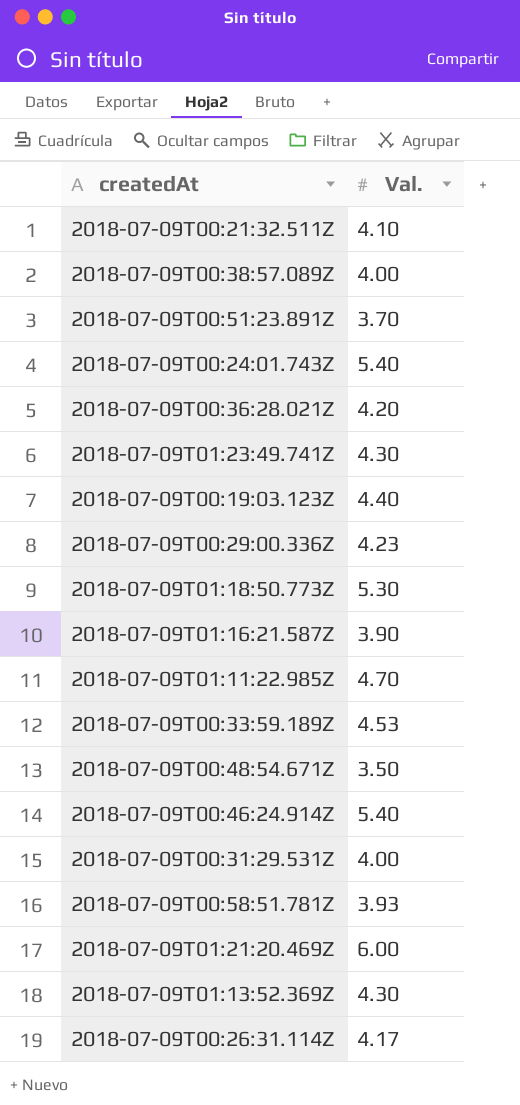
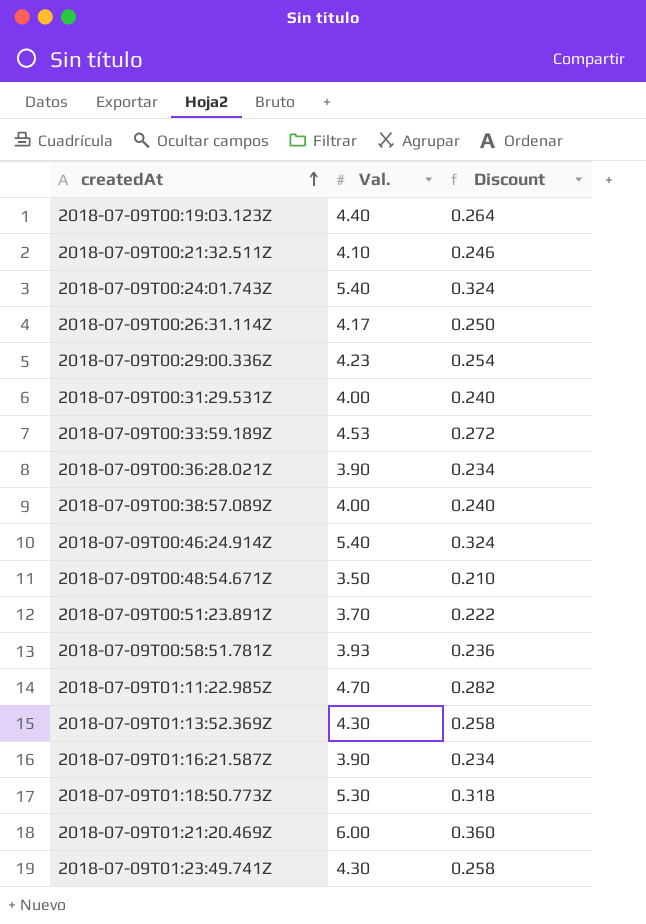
row order: none -> createdAt ascending
column Discount | formula: none -> [Val.] * 0.06
2018-07-09T00:36:28.021Z | Val.: 4.20 -> 3.90

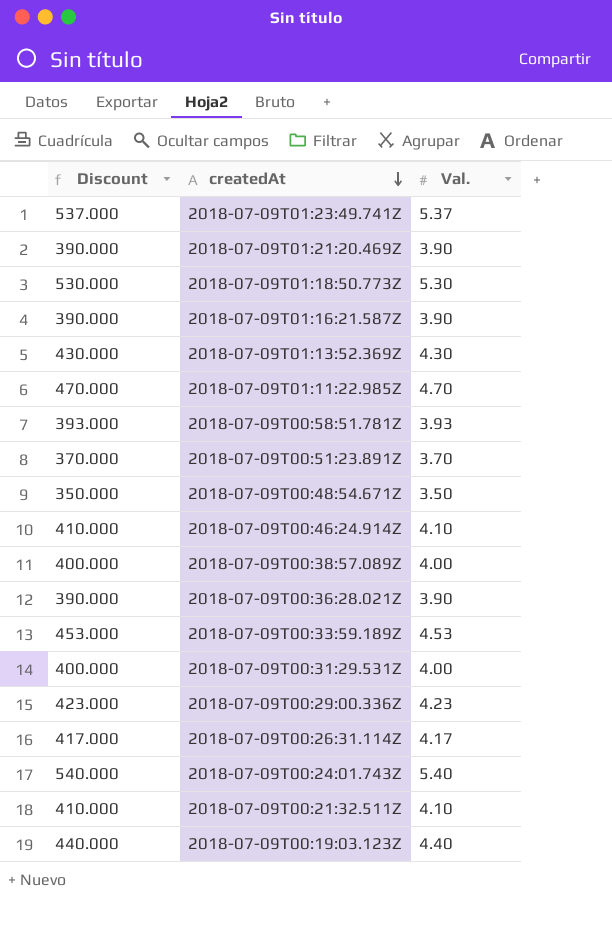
row order: createdAt ascending -> createdAt descending
column Discount | formula: [Val.] * 0.06 -> [Val.] * 100
column Discount | position: 3 -> 1
2018-07-09T01:23:49.741Z | Val.: 4.30 -> 5.37
2018-07-09T01:21:20.469Z | Val.: 6.00 -> 3.90
2018-07-09T00:46:24.914Z | Val.: 5.40 -> 4.10

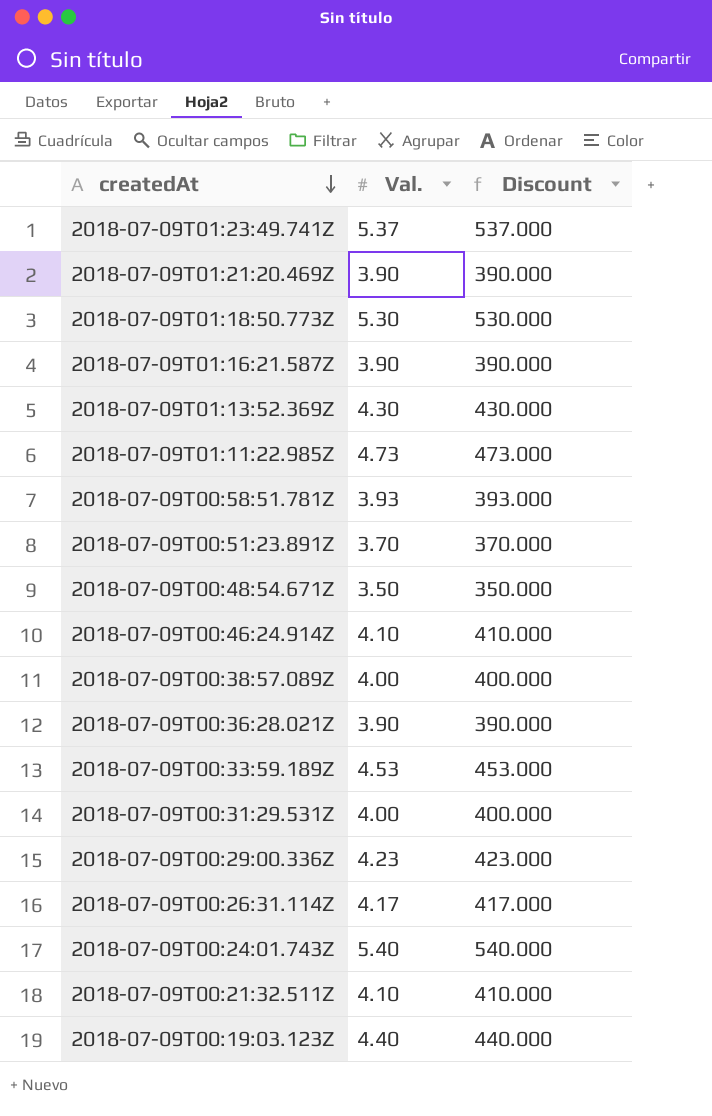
column Discount | position: 1 -> 3
2018-07-09T01:11:22.985Z | Val.: 4.70 -> 4.73
2018-07-09T01:11:22.985Z | Discount: 470.000 -> 473.000

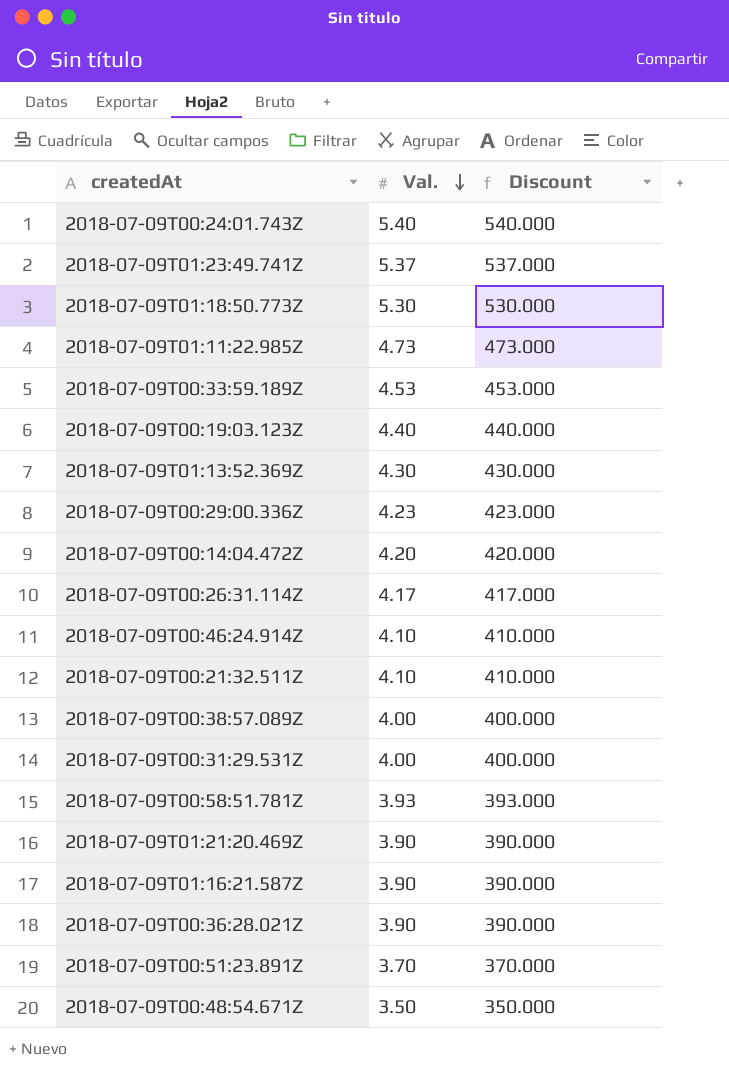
row order: createdAt descending -> Val. descending
row 2018-07-09T00:14:04.472Z: none -> 4.20 | 420.000

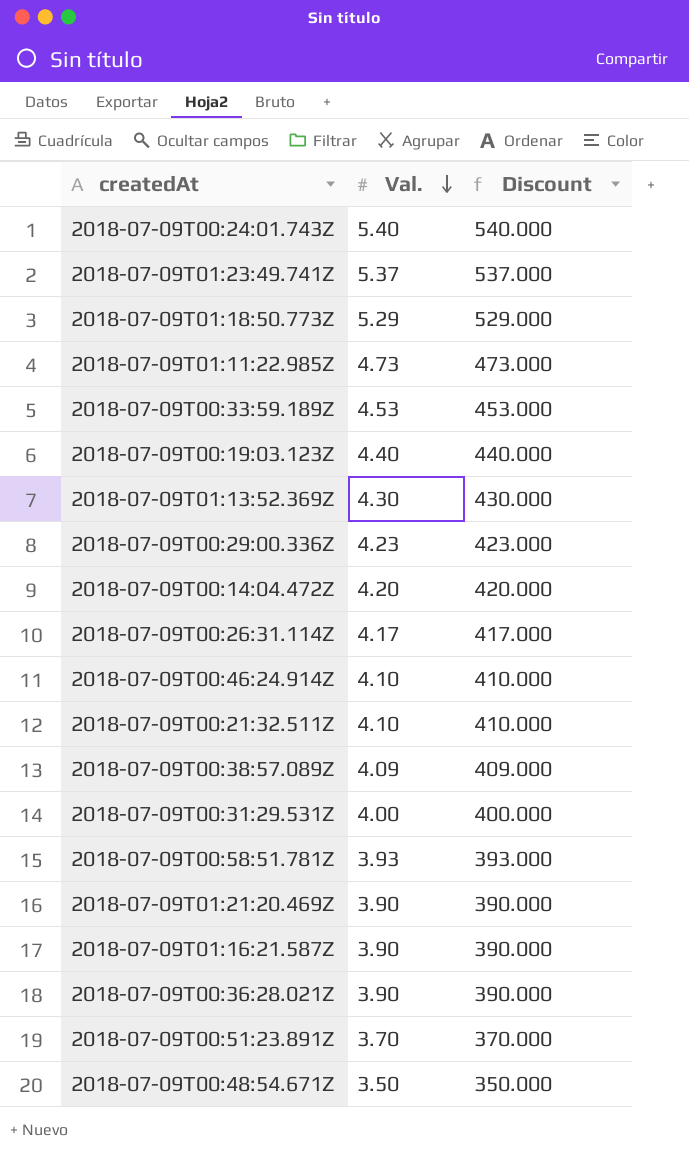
2018-07-09T01:18:50.773Z | Val.: 5.30 -> 5.29
2018-07-09T01:18:50.773Z | Discount: 530.000 -> 529.000
2018-07-09T00:38:57.089Z | Val.: 4.00 -> 4.09
2018-07-09T00:38:57.089Z | Discount: 400.000 -> 409.000

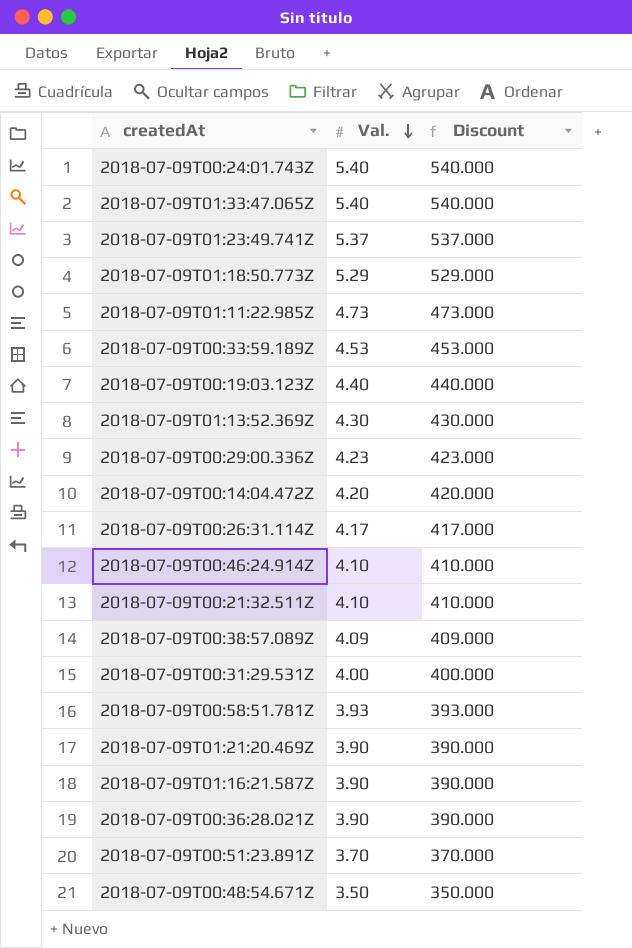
row 2018-07-09T01:33:47.065Z: none -> 5.40 | 540.000

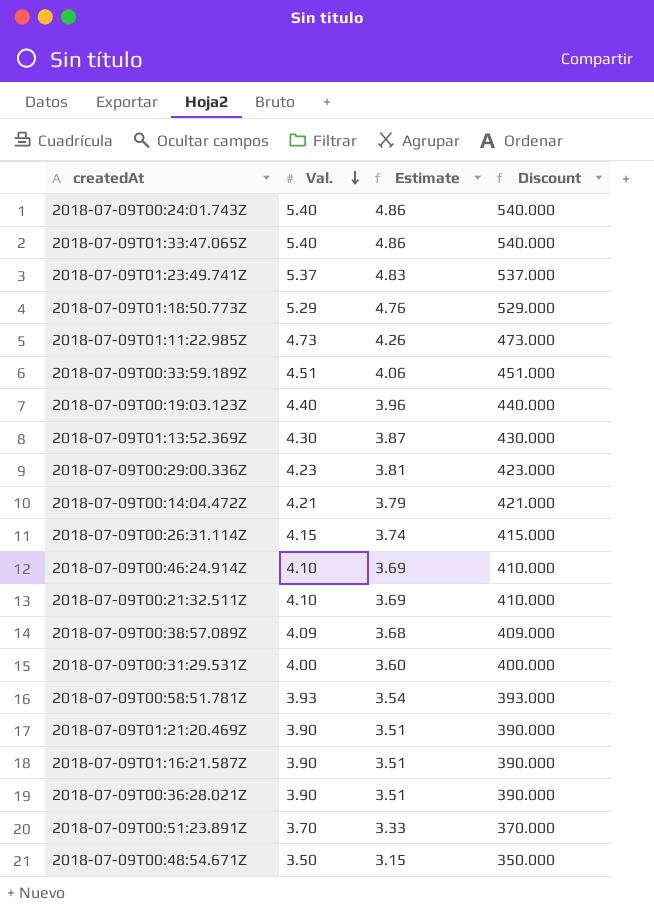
column Estimate | formula: none -> [Val.] * 0.9
2018-07-09T00:33:59.189Z | Val.: 4.53 -> 4.51
2018-07-09T00:33:59.189Z | Discount: 453.000 -> 451.000
2018-07-09T00:14:04.472Z | Val.: 4.20 -> 4.21
2018-07-09T00:14:04.472Z | Discount: 420.000 -> 421.000
2018-07-09T00:26:31.114Z | Val.: 4.17 -> 4.15
2018-07-09T00:26:31.114Z | Discount: 417.000 -> 415.000

